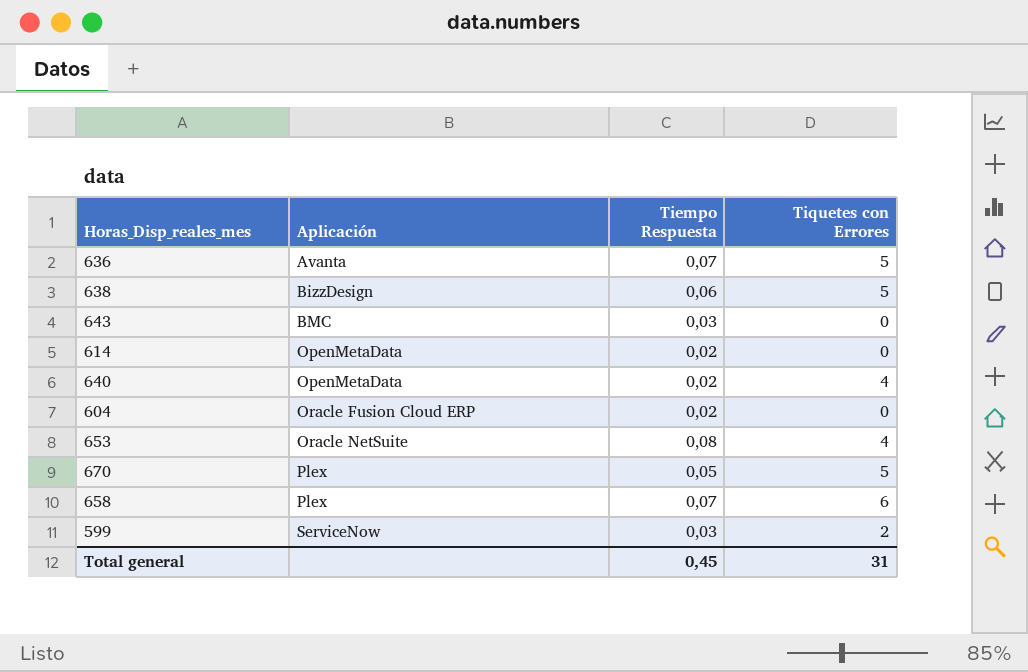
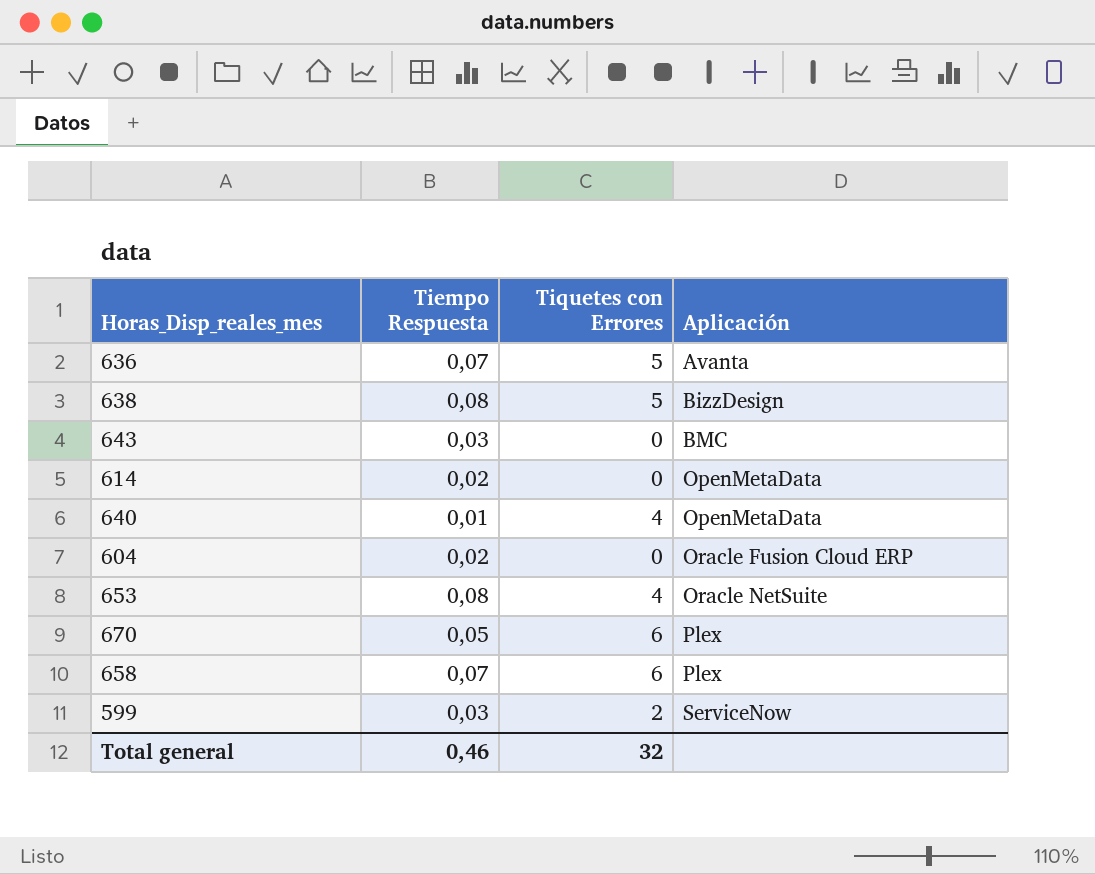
column Aplicación | position: 2 -> 4
638 | Tiempo Respuesta: 0,06 -> 0,08
640 | Tiempo Respuesta: 0,02 -> 0,01
670 | Tiquetes con Errores: 5 -> 6
Total general | Tiempo Respuesta: 0,45 -> 0,46
Total general | Tiquetes con Errores: 31 -> 32

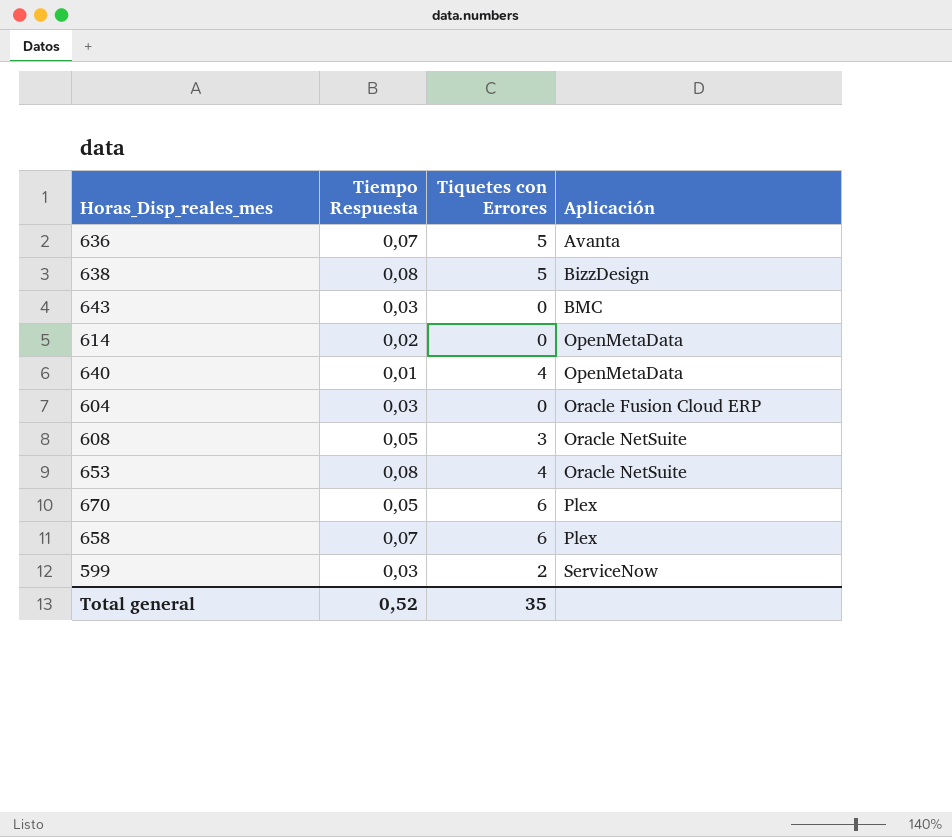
604 | Tiempo Respuesta: 0,02 -> 0,03
row 608: none -> 0,05 | 3 | Oracle NetSuite
Total general | Tiempo Respuesta: 0,46 -> 0,52
Total general | Tiquetes con Errores: 32 -> 35

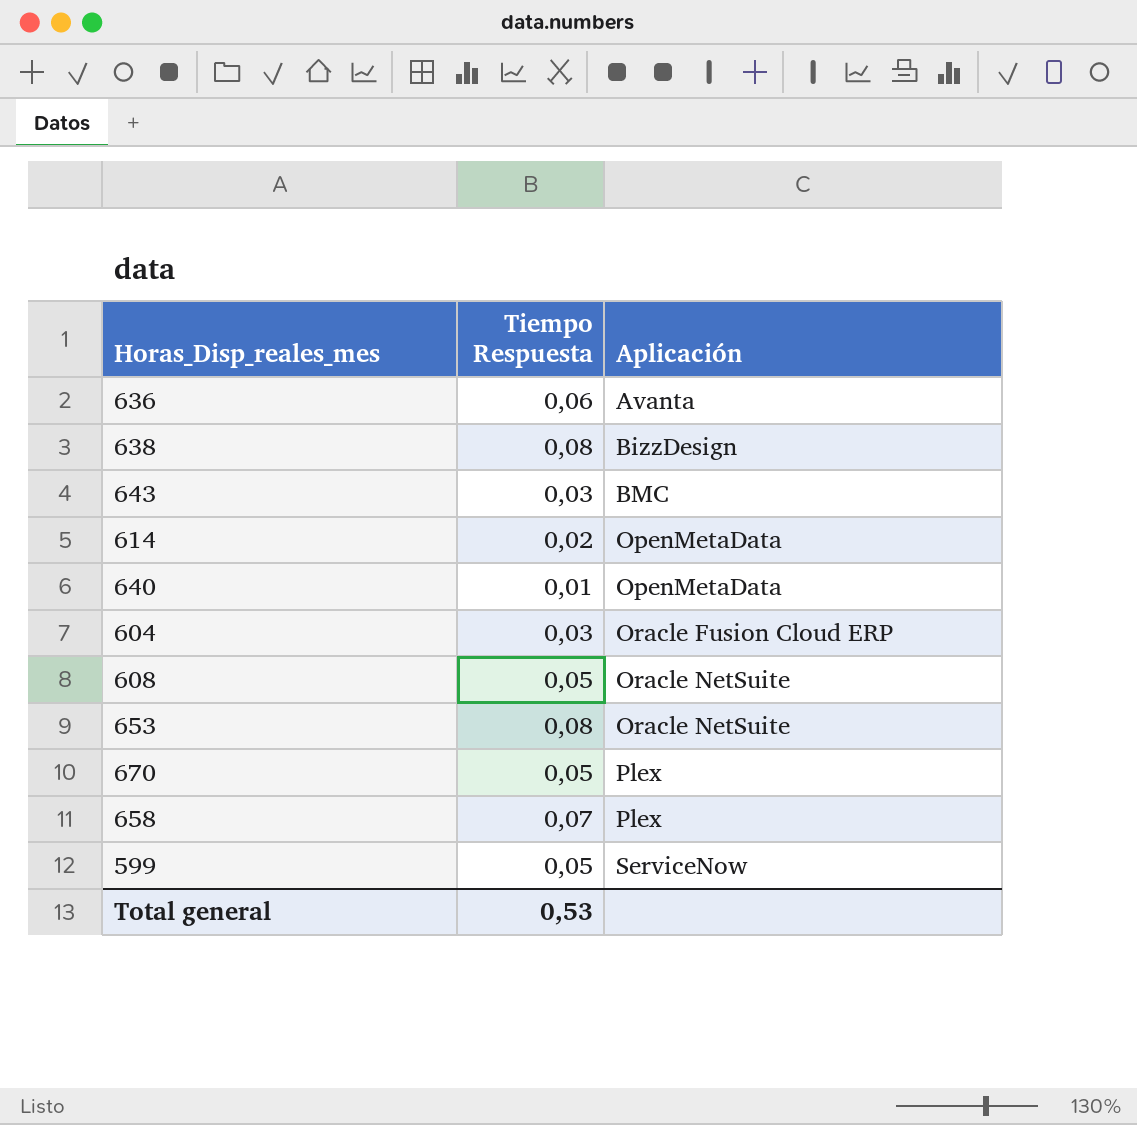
column Tiquetes con Errores | position: 3 -> none
636 | Tiempo Respuesta: 0,07 -> 0,06
599 | Tiempo Respuesta: 0,03 -> 0,05
Total general | Tiempo Respuesta: 0,52 -> 0,53

